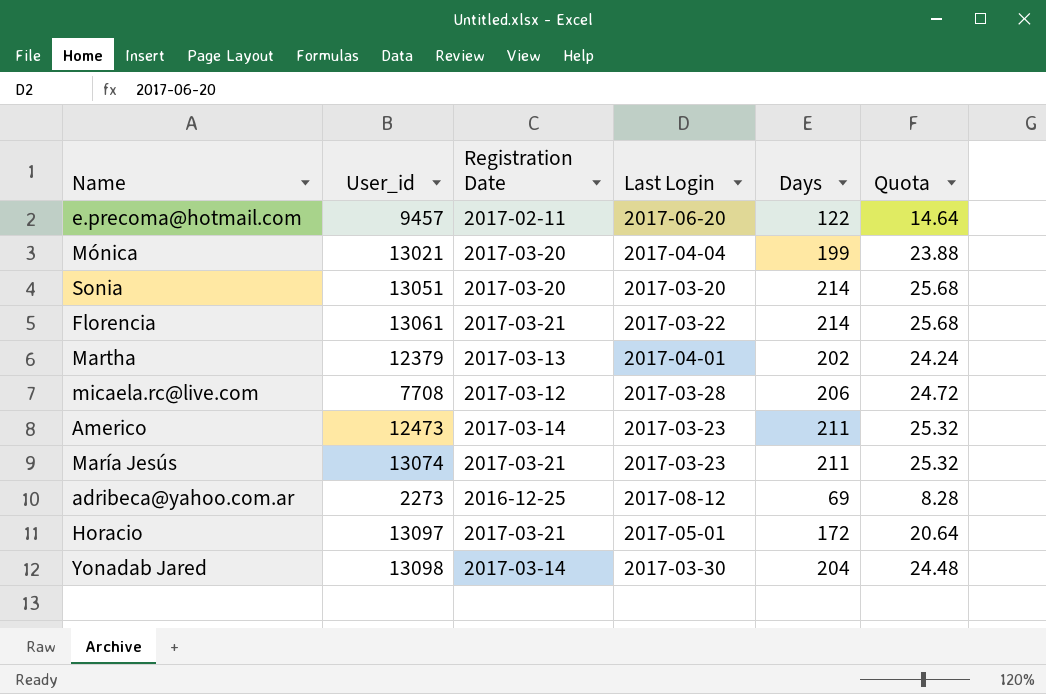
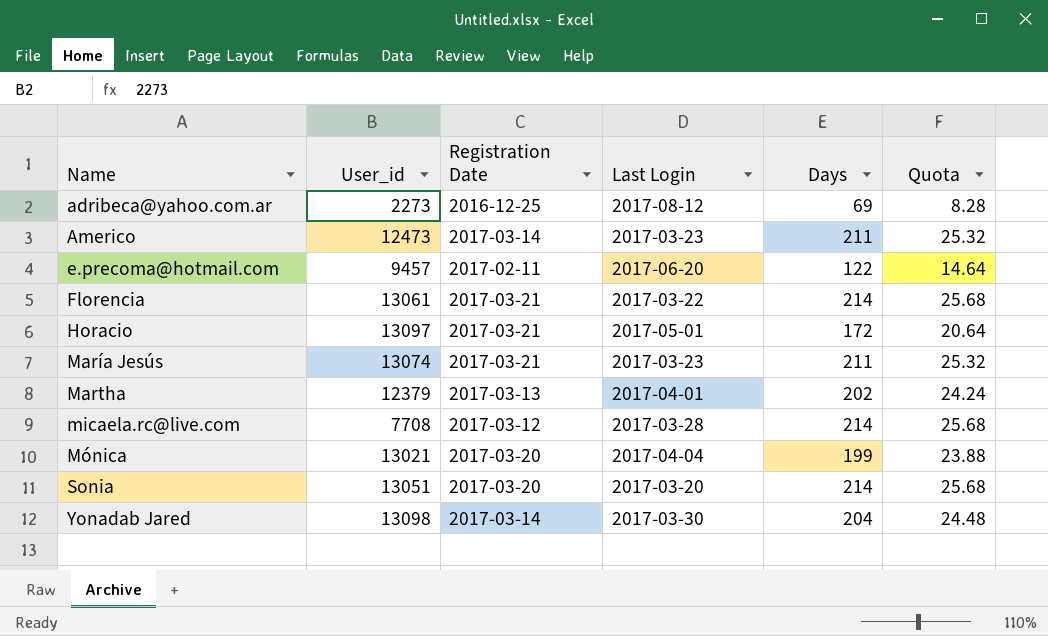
row order: none -> Name ascending
micaela.rc@live.com | Days: 206 -> 214
micaela.rc@live.com | Quota: 24.72 -> 25.68

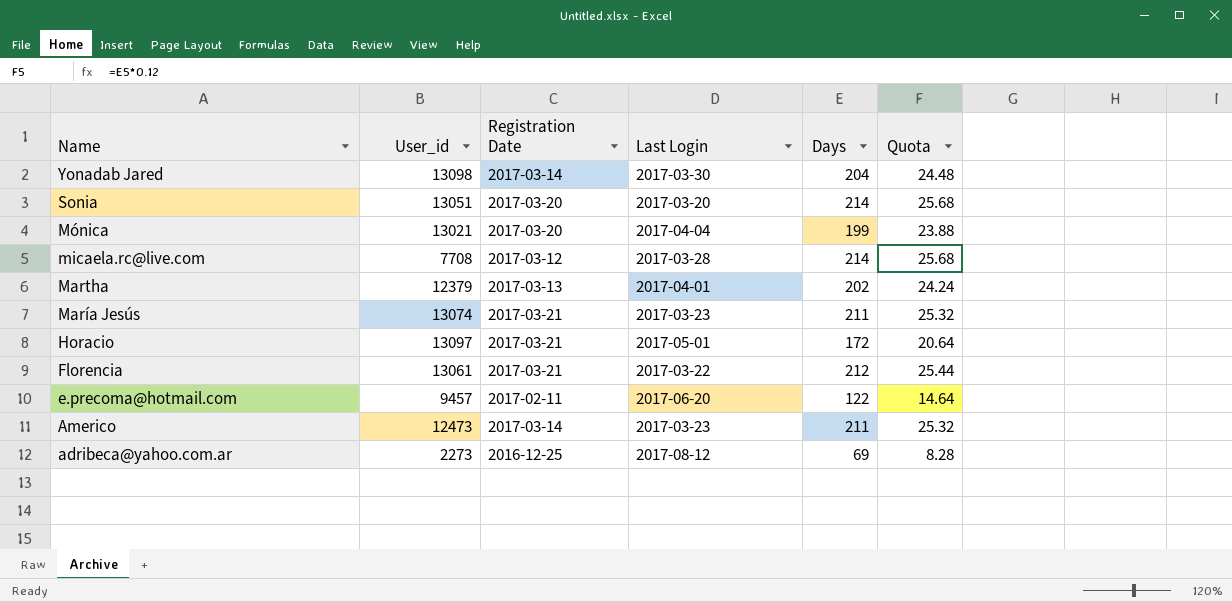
row order: Name ascending -> Name descending
Florencia | Days: 214 -> 212
Florencia | Quota: 25.68 -> 25.44

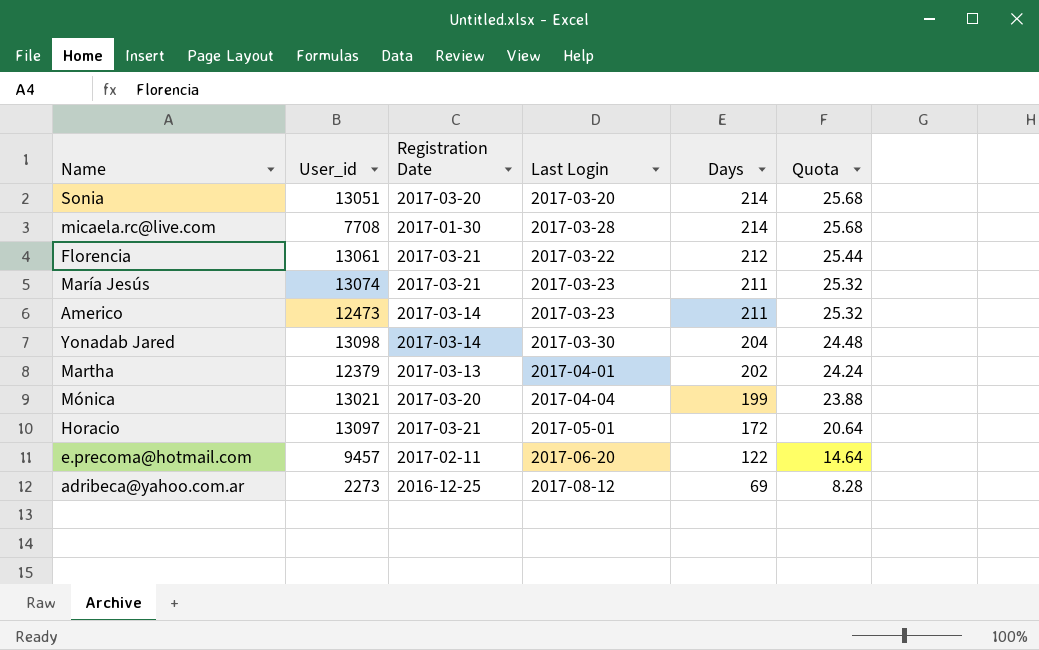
row order: Name descending -> Days descending
micaela.rc@live.com | Registration Date: 2017-03-12 -> 2017-01-30

